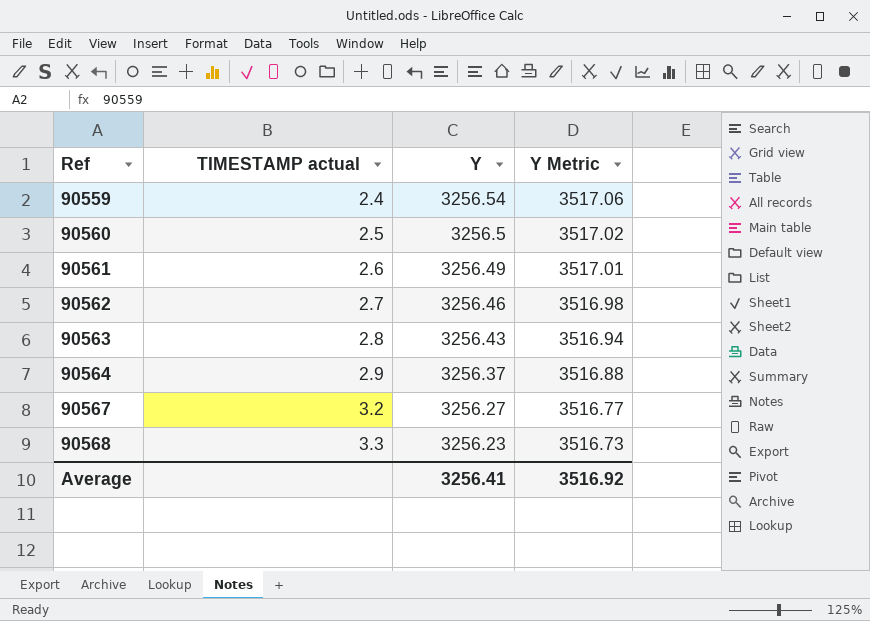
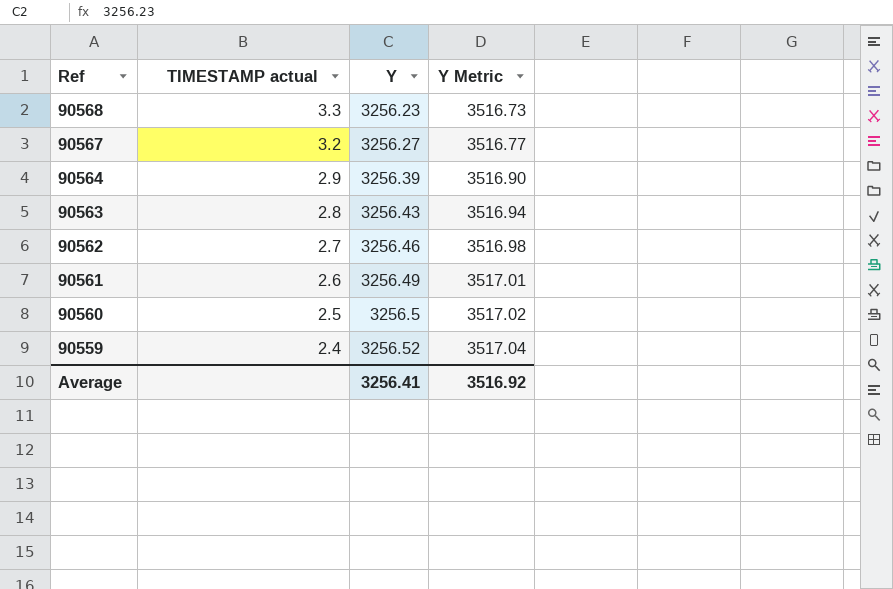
row order: Ref ascending -> Ref descending
90564 | Y: 3256.37 -> 3256.39
90564 | Y Metric: 3516.88 -> 3516.90
90559 | Y: 3256.54 -> 3256.52
90559 | Y Metric: 3517.06 -> 3517.04

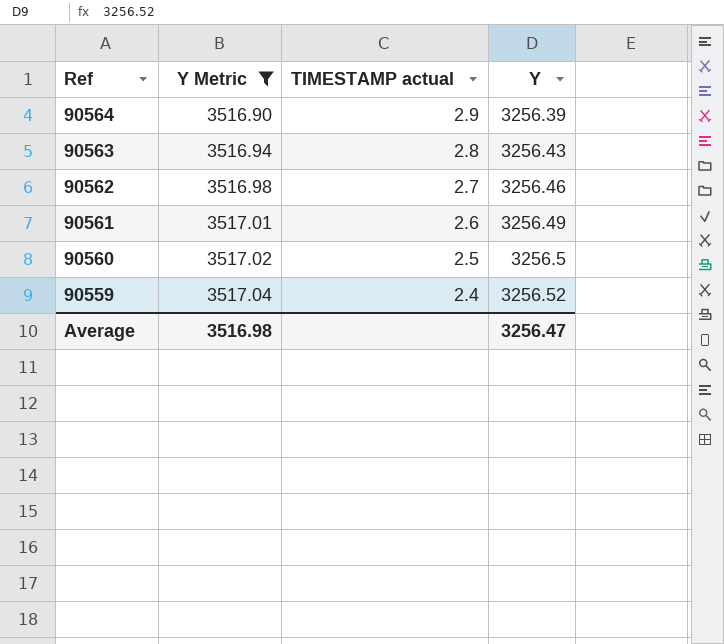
filter: none -> Y Metric >= 3516.90
column Y Metric | position: 4 -> 2
Average | Y Metric: 3516.92 -> 3516.98
Average | Y: 3256.41 -> 3256.47

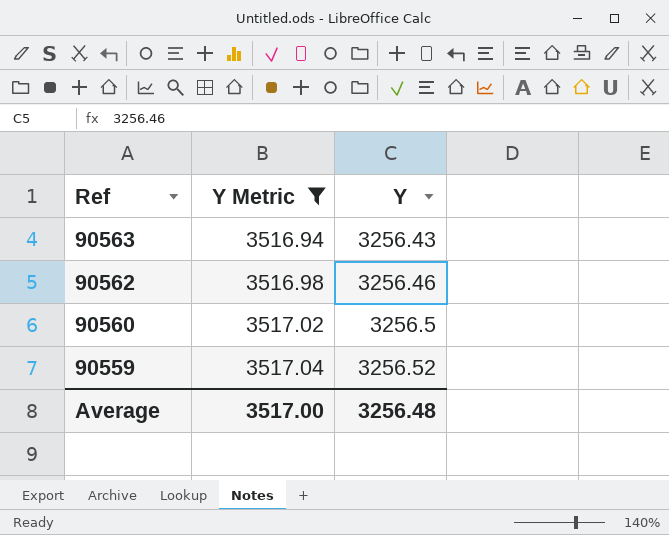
column TIMESTAMP actual | position: 3 -> none
row 90564: 3516.90 | 2.9 | 3256.39 -> none
row 90561: 3517.01 | 2.6 | 3256.49 -> none
Average | Y Metric: 3516.98 -> 3517.00
Average | Y: 3256.47 -> 3256.48

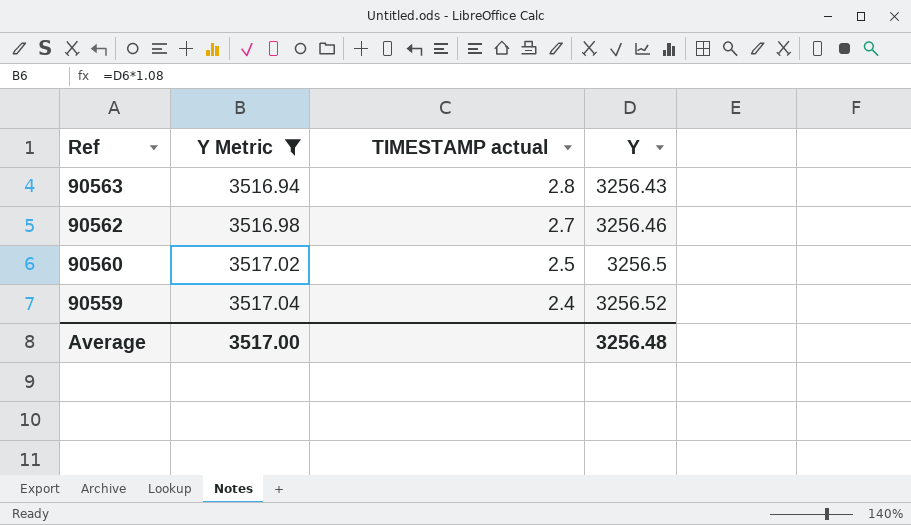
column TIMESTAMP actual | position: none -> 3

